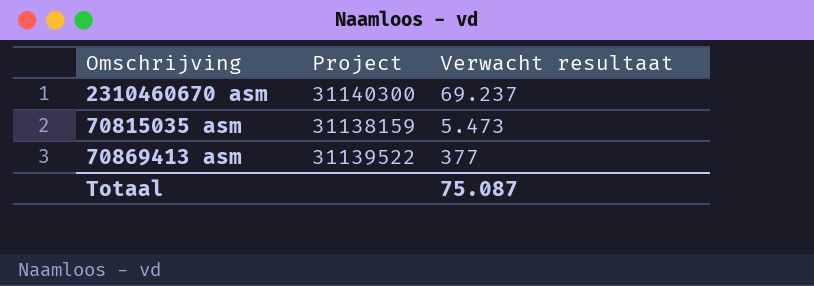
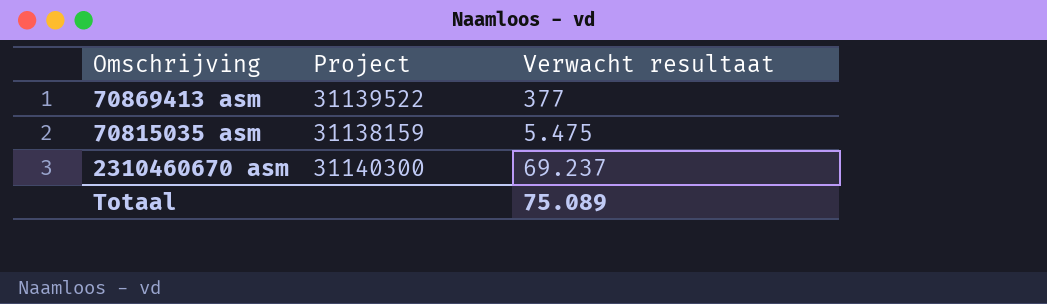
row order: Verwacht resultaat descending -> Verwacht resultaat ascending
70815035 asm | Verwacht resultaat: 5.473 -> 5.475
Totaal | Verwacht resultaat: 75.087 -> 75.089

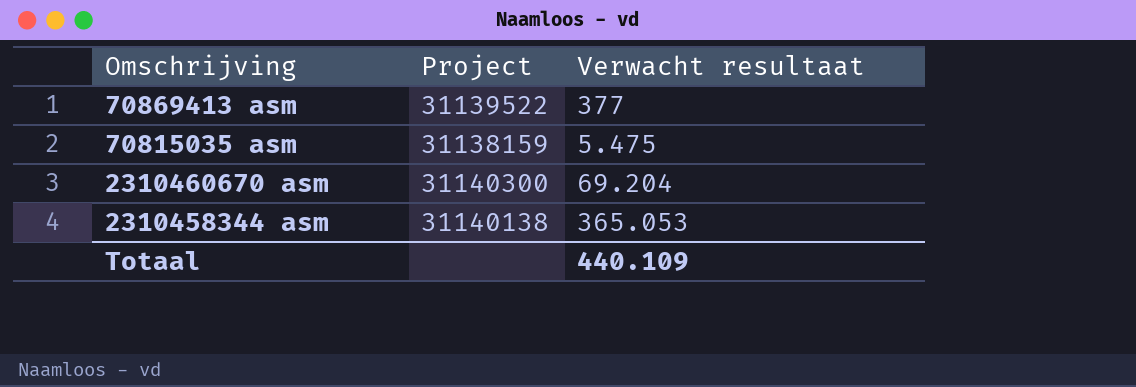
2310460670 asm | Verwacht resultaat: 69.237 -> 69.204
row 2310458344 asm: none -> 31140138 | 365.053
Totaal | Verwacht resultaat: 75.089 -> 440.109

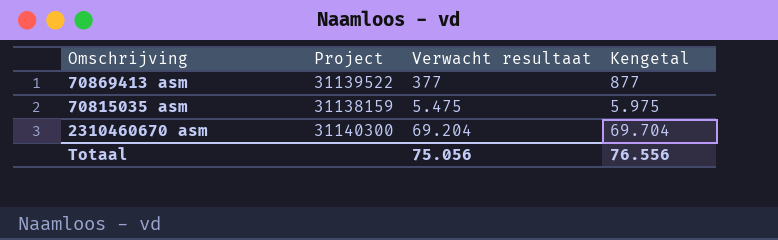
column Kengetal | formula: none -> [Verwacht resultaat] + 500
row 2310458344 asm: 31140138 | 365.053 -> none
Totaal | Verwacht resultaat: 440.109 -> 75.056

